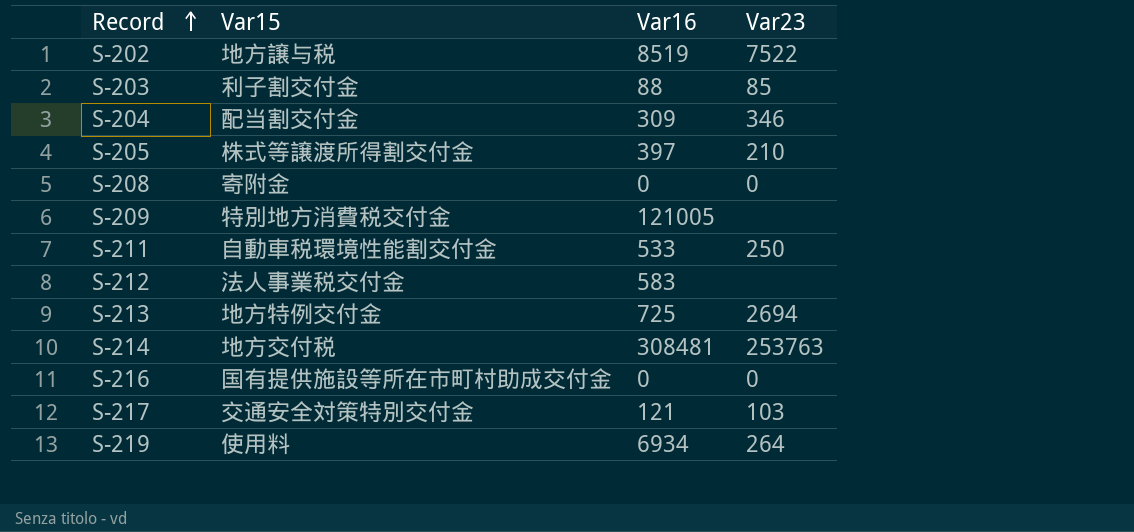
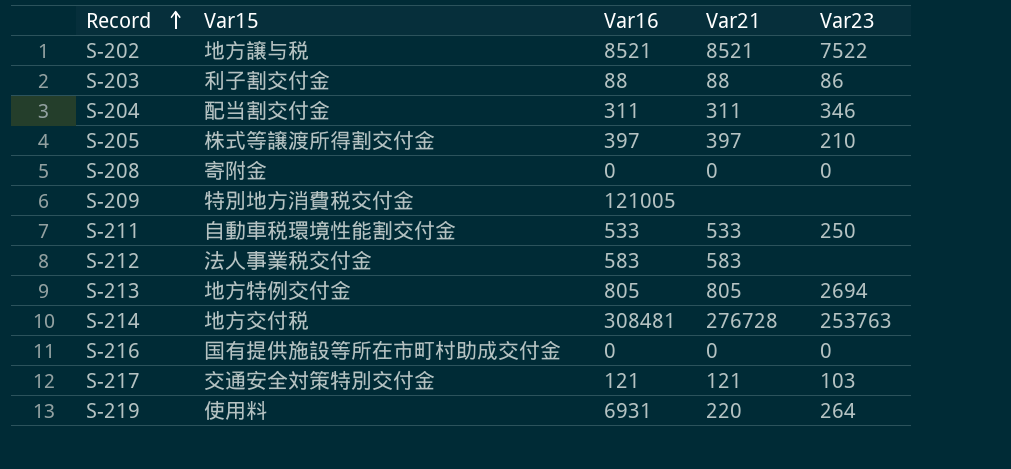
column Var21 | position: none -> 4
S-202 | Var16: 8519 -> 8521
S-203 | Var23: 85 -> 86
S-204 | Var16: 309 -> 311
S-213 | Var16: 725 -> 805
S-219 | Var16: 6934 -> 6931

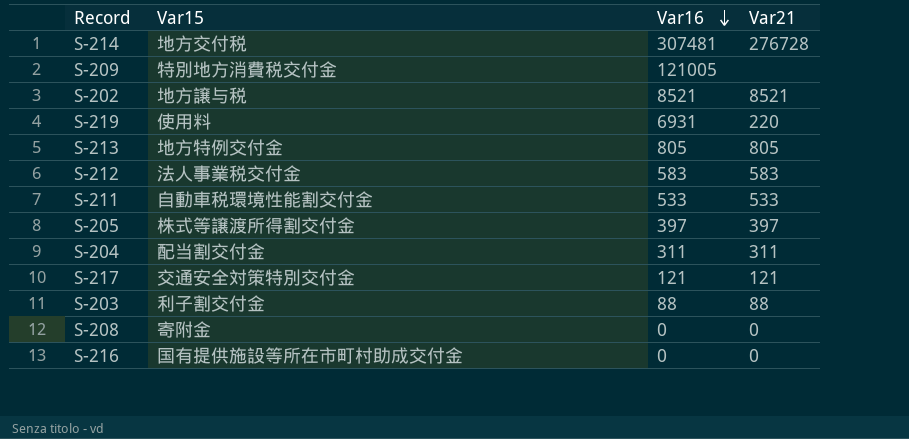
row order: Record ascending -> Var16 descending
column Var23 | position: 5 -> none
S-214 | Var16: 308481 -> 307481

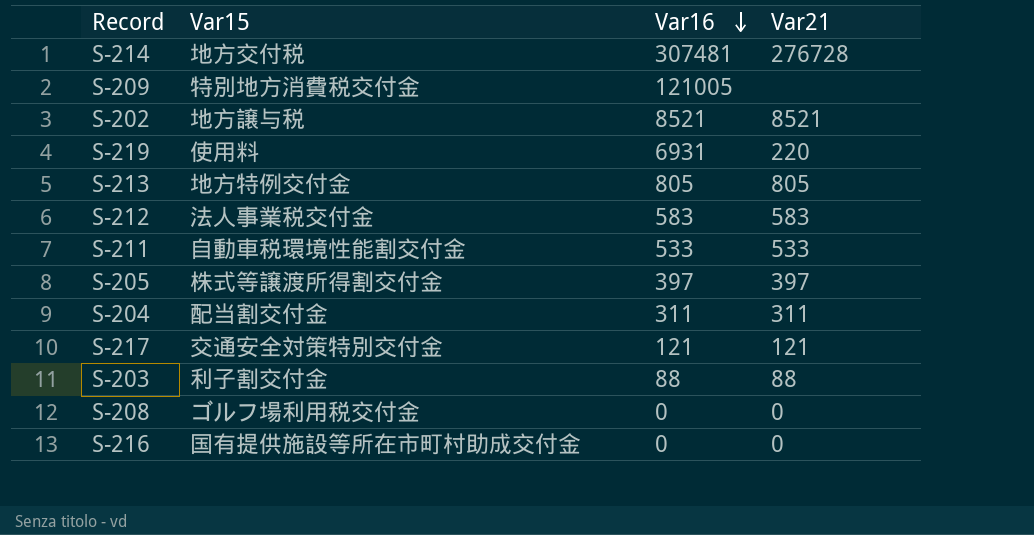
S-208 | Var15: 寄附金 -> ゴルフ場利用税交付金

